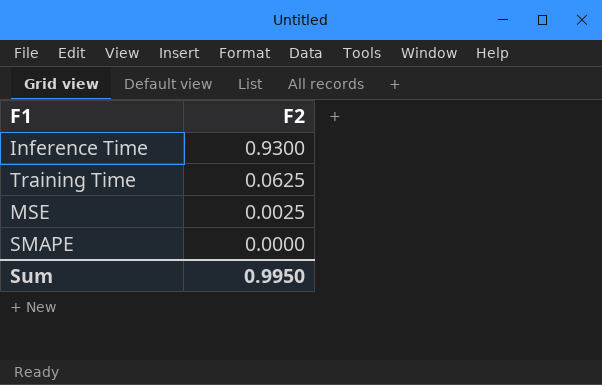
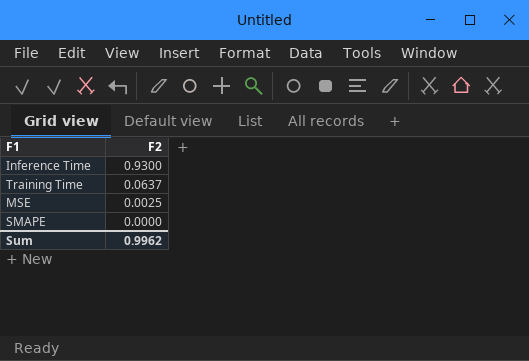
Training Time | F2: 0.0625 -> 0.0637
Sum | F2: 0.9950 -> 0.9962

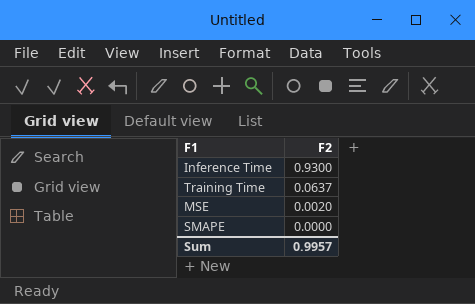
MSE | F2: 0.0025 -> 0.0020
Sum | F2: 0.9962 -> 0.9957

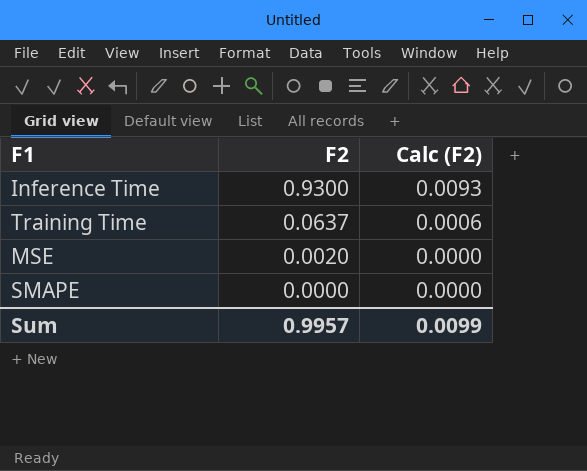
column Calc (F2) | formula: none -> [F2] * 0.01

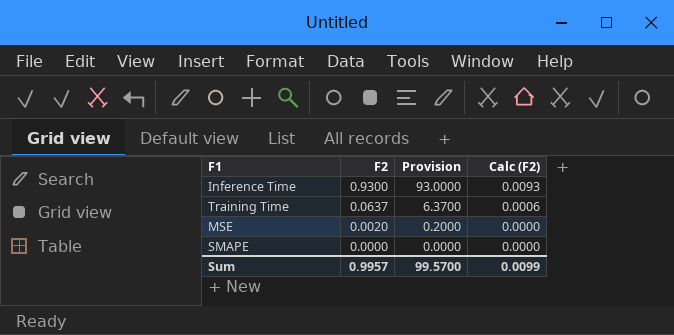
column Provision | formula: none -> [F2] * 100

